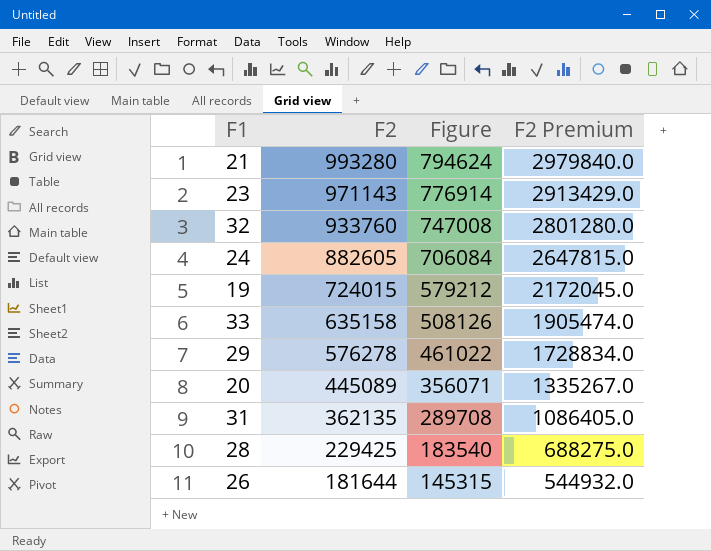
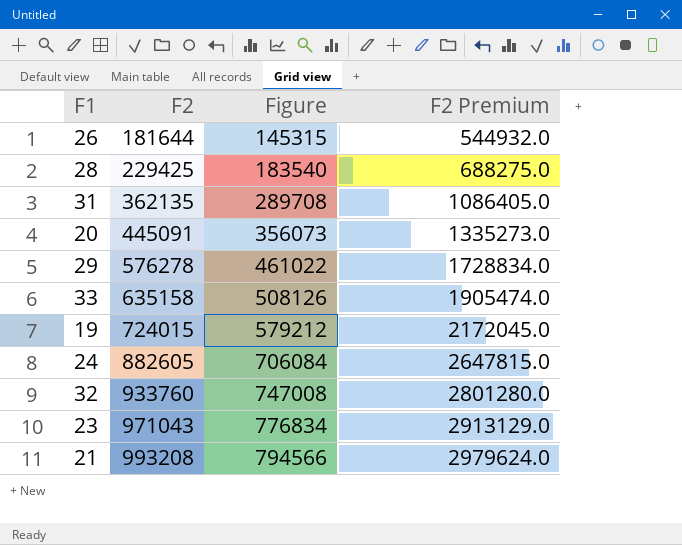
row order: F2 descending -> F2 ascending
20 | F2: 445089 -> 445091
20 | Figure: 356071 -> 356073
20 | F2 Premium: 1335267.0 -> 1335273.0
23 | F2: 971143 -> 971043
23 | Figure: 776914 -> 776834
23 | F2 Premium: 2913429.0 -> 2913129.0
21 | F2: 993280 -> 993208
21 | Figure: 794624 -> 794566
21 | F2 Premium: 2979840.0 -> 2979624.0

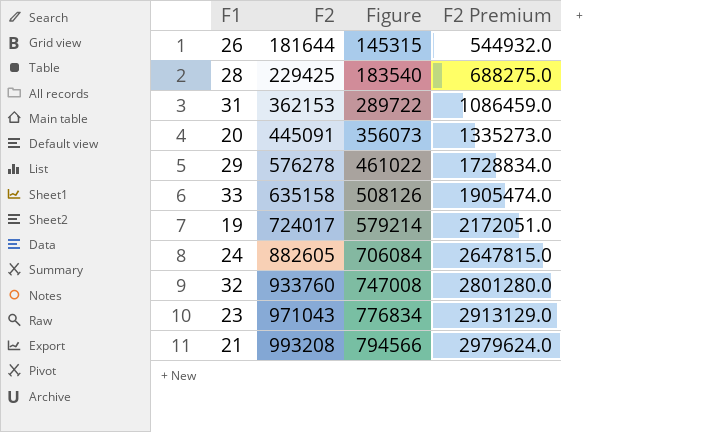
31 | F2: 362135 -> 362153
31 | Figure: 289708 -> 289722
31 | F2 Premium: 1086405.0 -> 1086459.0
19 | F2: 724015 -> 724017
19 | Figure: 579212 -> 579214
19 | F2 Premium: 2172045.0 -> 2172051.0

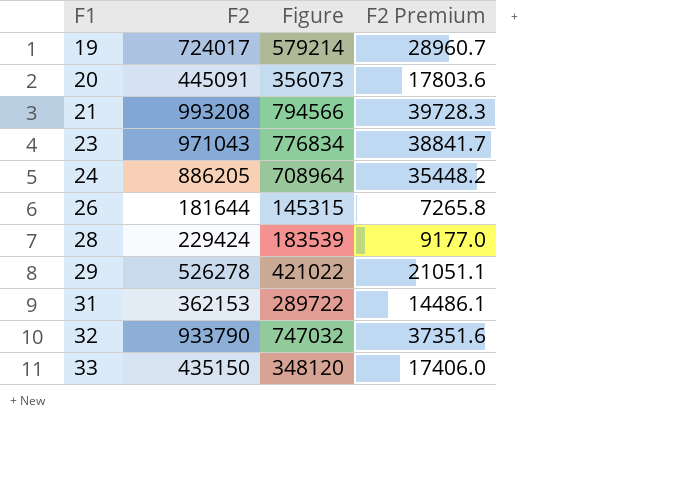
row order: F2 ascending -> F1 ascending
column F2 Premium | formula: [F2] * 3 -> [F2] * 0.04
24 | F2: 882605 -> 886205
24 | Figure: 706084 -> 708964
28 | F2: 229425 -> 229424
28 | Figure: 183540 -> 183539
29 | F2: 576278 -> 526278
29 | Figure: 461022 -> 421022
32 | F2: 933760 -> 933790
32 | Figure: 747008 -> 747032
33 | F2: 635158 -> 435150
33 | Figure: 508126 -> 348120

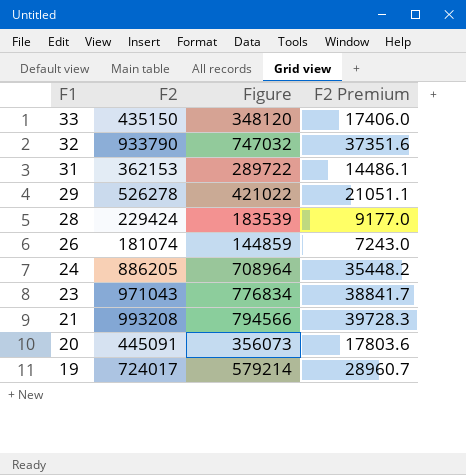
row order: F1 ascending -> F1 descending
26 | F2: 181644 -> 181074
26 | Figure: 145315 -> 144859
26 | F2 Premium: 7265.8 -> 7243.0

